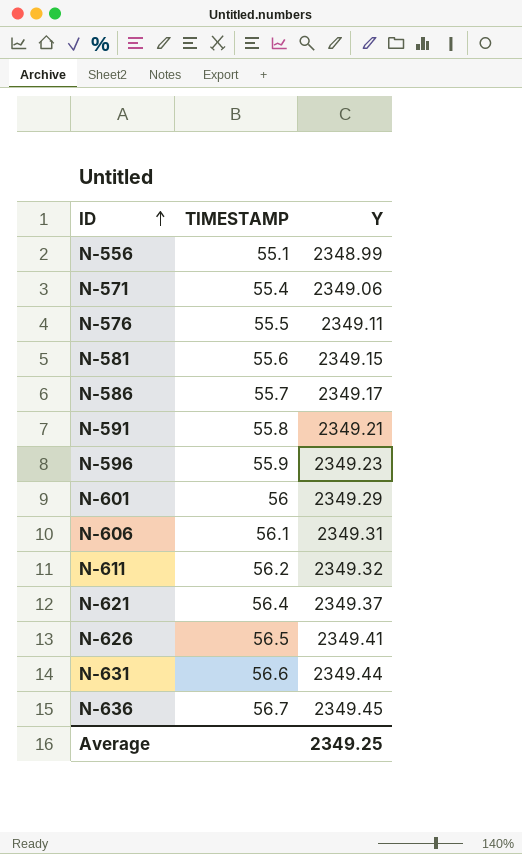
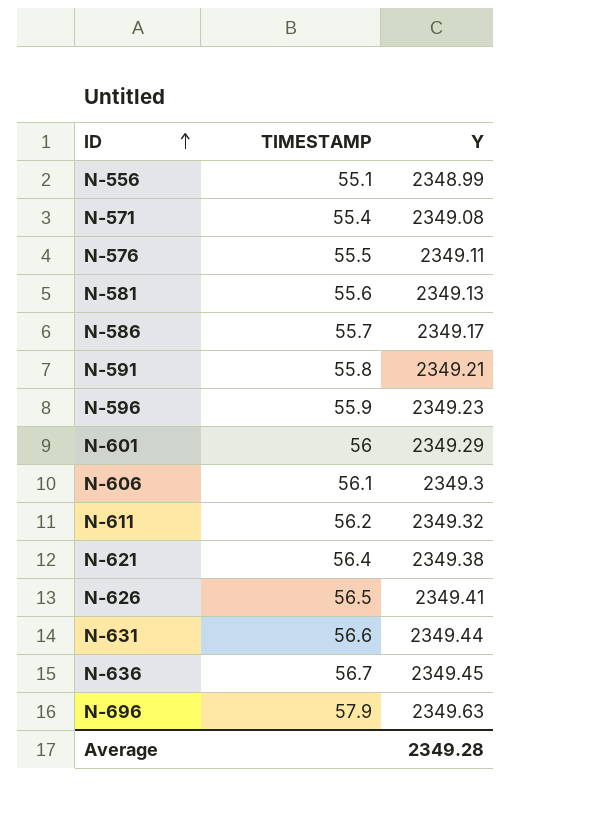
N-571 | Y: 2349.06 -> 2349.08
N-581 | Y: 2349.15 -> 2349.13
N-606 | Y: 2349.31 -> 2349.3
N-621 | Y: 2349.37 -> 2349.38
row N-696: none -> 57.9 | 2349.63
Average | Y: 2349.25 -> 2349.28

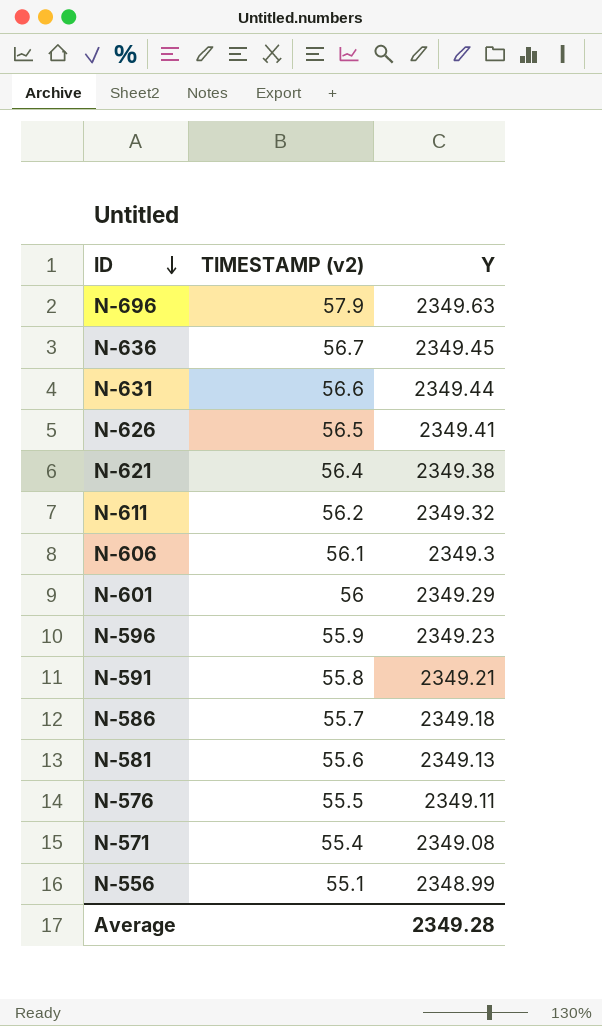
row order: ID ascending -> ID descending
column name: TIMESTAMP -> TIMESTAMP (v2)
N-586 | Y: 2349.17 -> 2349.18

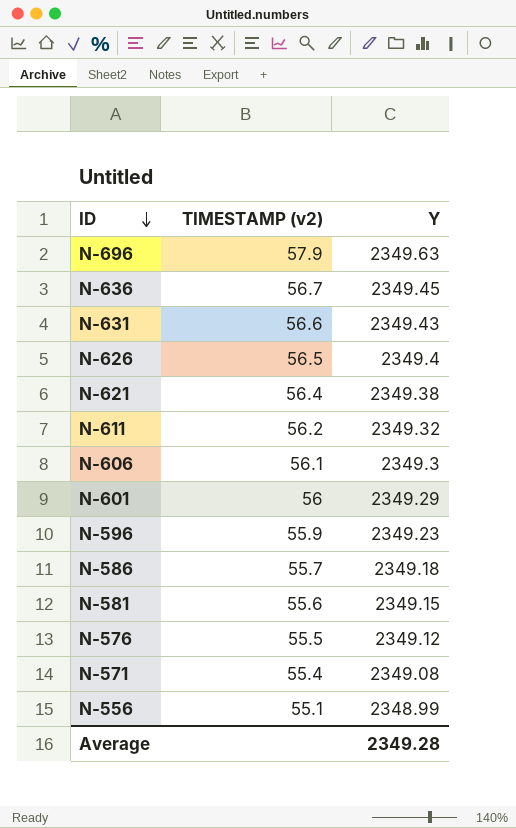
row N-591: 55.8 | 2349.21 -> none
N-631 | Y: 2349.44 -> 2349.43
N-626 | Y: 2349.41 -> 2349.4
N-581 | Y: 2349.13 -> 2349.15
N-576 | Y: 2349.11 -> 2349.12

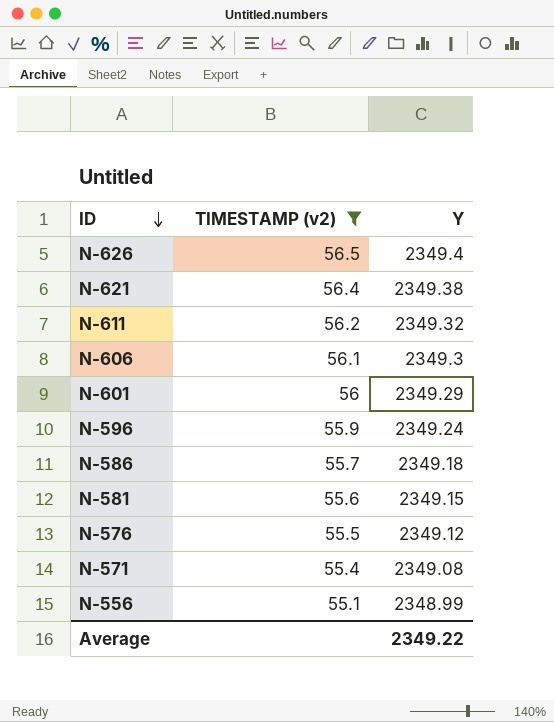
filter: none -> TIMESTAMP (v2) <= 56.5
N-596 | Y: 2349.23 -> 2349.24
Average | Y: 2349.28 -> 2349.22

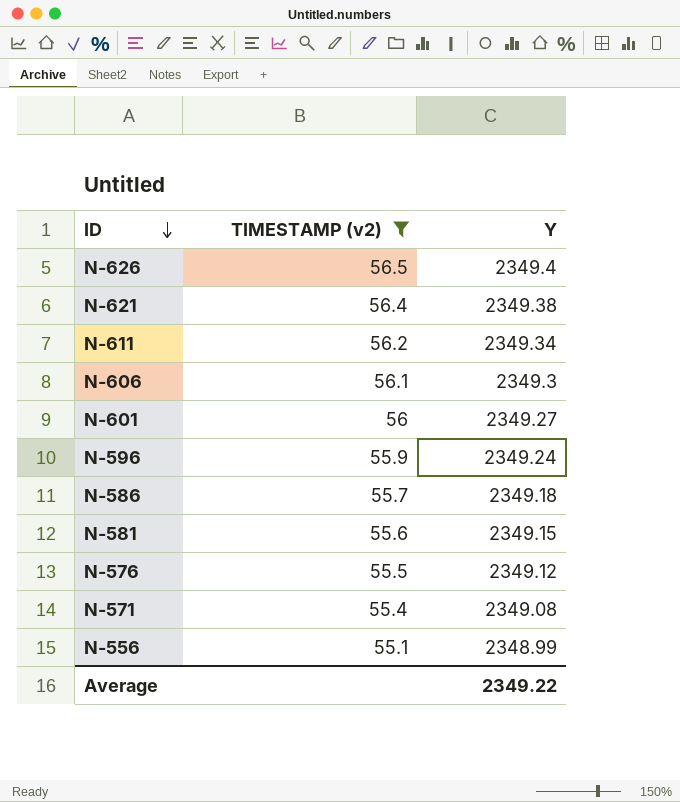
N-611 | Y: 2349.32 -> 2349.34
N-601 | Y: 2349.29 -> 2349.27

